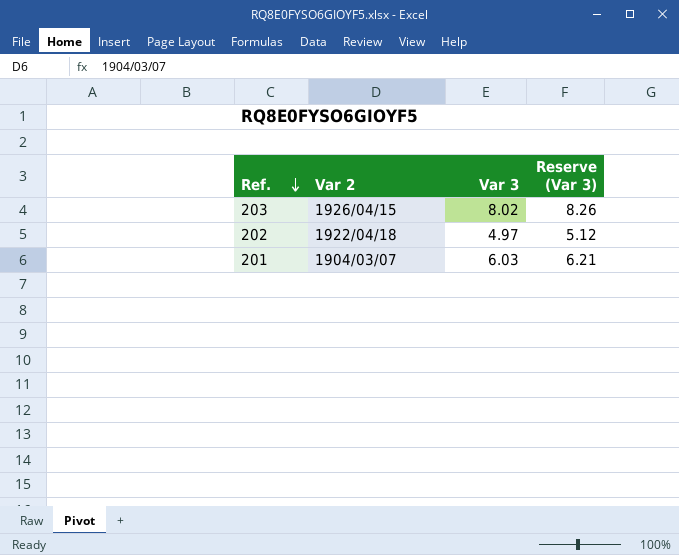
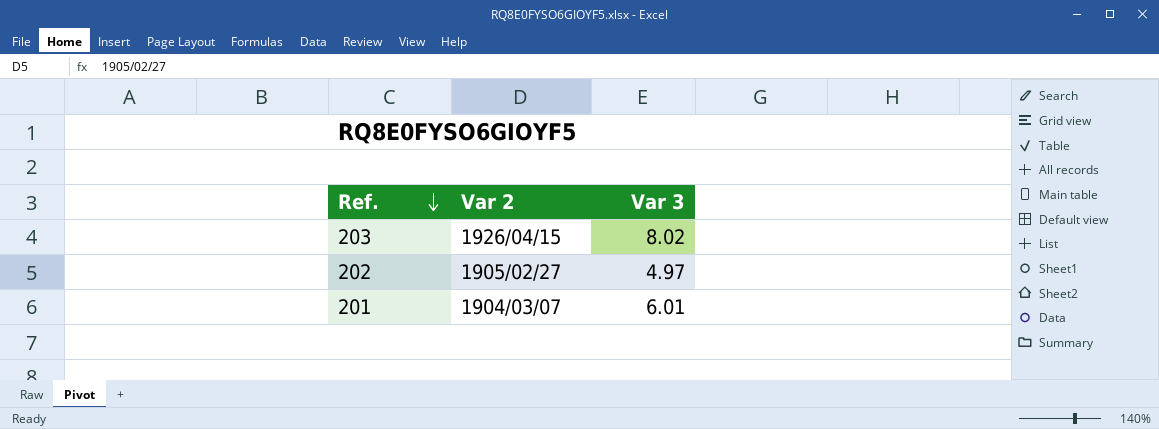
column Reserve (Var 3) | formula: [Var 3] * 1.03 -> none
202 | Var 2: 1922/04/18 -> 1905/02/27
201 | Var 3: 6.03 -> 6.01

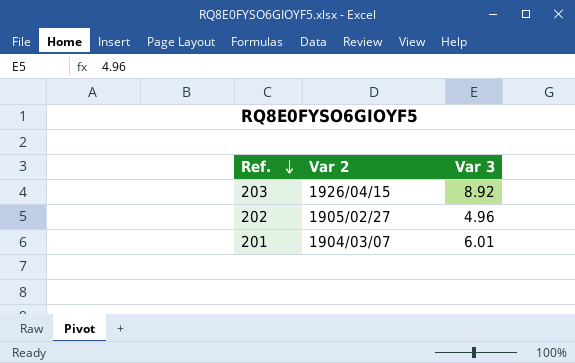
203 | Var 3: 8.02 -> 8.92
202 | Var 3: 4.97 -> 4.96

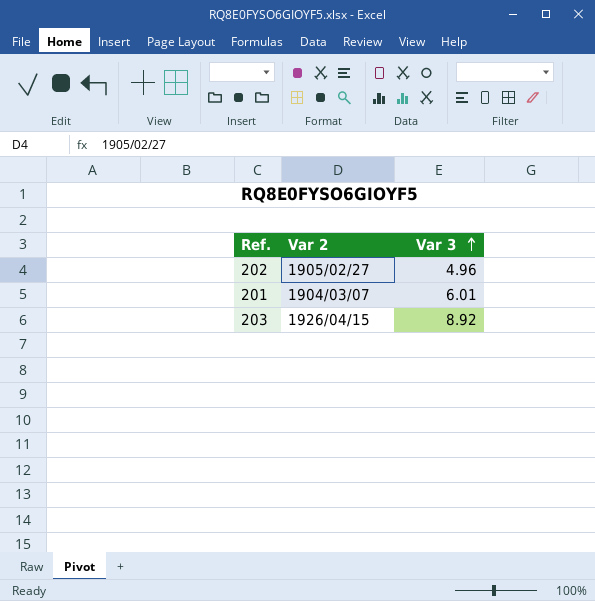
row order: Ref. descending -> Var 3 ascending

